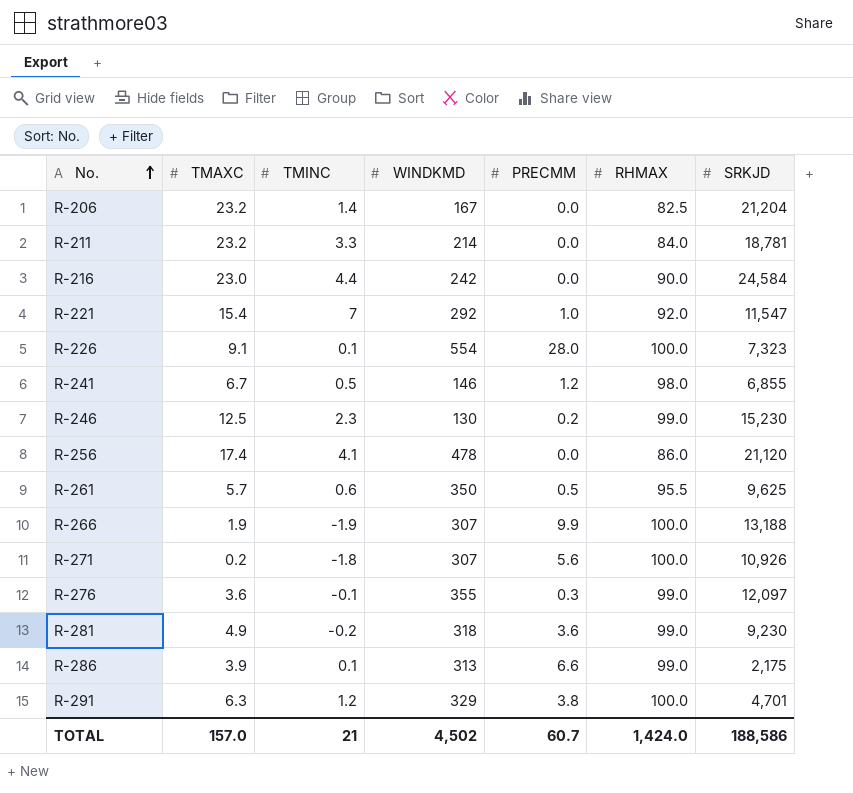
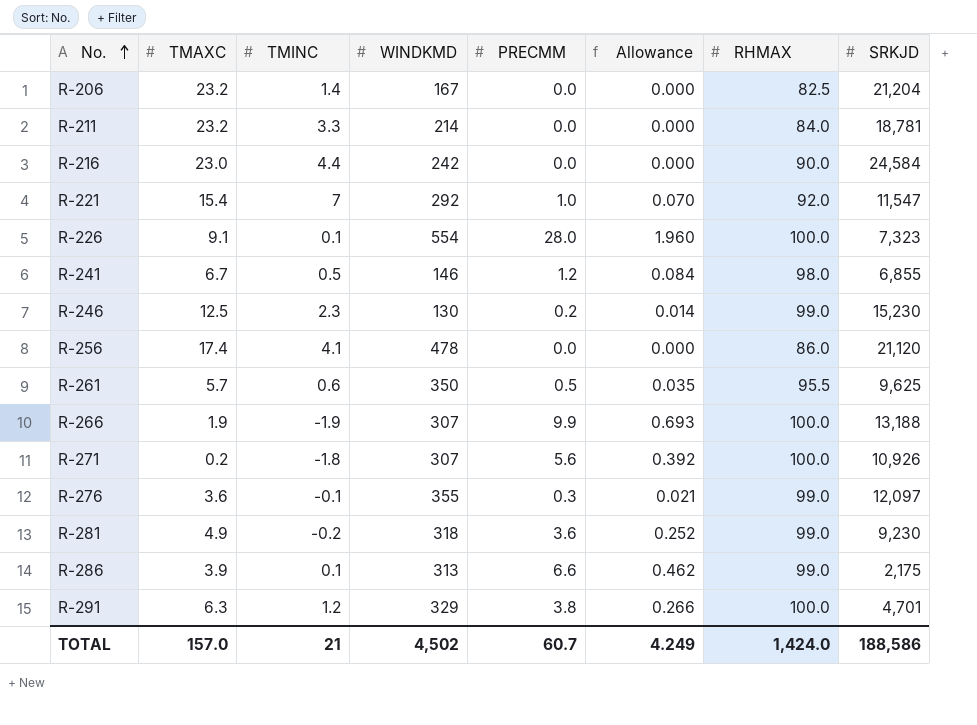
column Allowance | formula: none -> [PRECMM] * 0.07

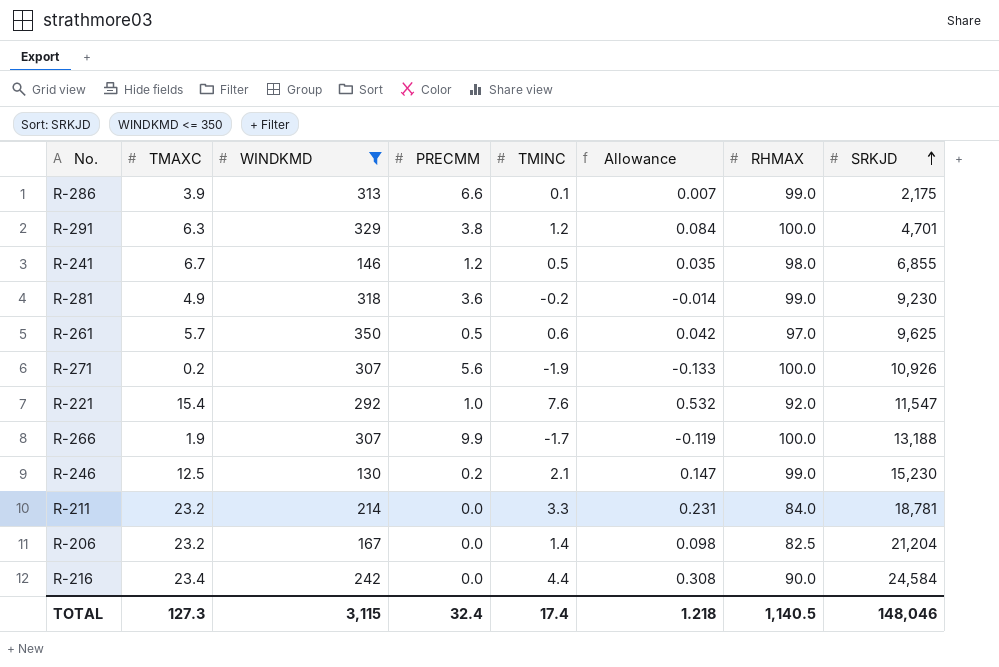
filter: none -> WINDKMD <= 350
row order: No. ascending -> SRKJD ascending
column TMINC | position: 3 -> 5
column Allowance | formula: [PRECMM] * 0.07 -> [TMINC] * 0.07
R-261 | RHMAX: 95.5 -> 97.0
R-271 | TMINC: -1.8 -> -1.9
R-221 | TMINC: 7 -> 7.6
R-266 | TMINC: -1.9 -> -1.7
R-246 | TMINC: 2.3 -> 2.1
R-216 | TMAXC: 23.0 -> 23.4
TOTAL | TMAXC: 157.0 -> 127.3
TOTAL | WINDKMD: 4,502 -> 3,115
TOTAL | PRECMM: 60.7 -> 32.4
TOTAL | TMINC: 21 -> 17.4
TOTAL | Allowance: 4.249 -> 1.218
TOTAL | RHMAX: 1,424.0 -> 1,140.5
TOTAL | SRKJD: 188,586 -> 148,046

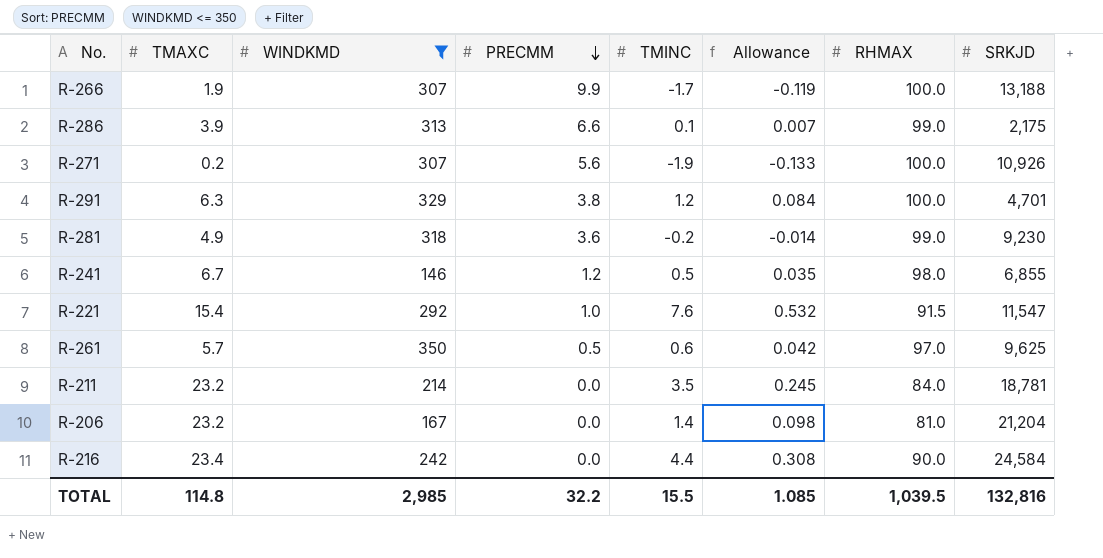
row order: SRKJD ascending -> PRECMM descending
row R-246: 12.5 | 130 | 0.2 | 2.1 | 0.147 | 99.0 | 15,230 -> none
R-221 | RHMAX: 92.0 -> 91.5
R-211 | TMINC: 3.3 -> 3.5
R-211 | Allowance: 0.231 -> 0.245
R-206 | RHMAX: 82.5 -> 81.0
TOTAL | TMAXC: 127.3 -> 114.8
TOTAL | WINDKMD: 3,115 -> 2,985
TOTAL | PRECMM: 32.4 -> 32.2
TOTAL | TMINC: 17.4 -> 15.5
TOTAL | Allowance: 1.218 -> 1.085
TOTAL | RHMAX: 1,140.5 -> 1,039.5
TOTAL | SRKJD: 148,046 -> 132,816

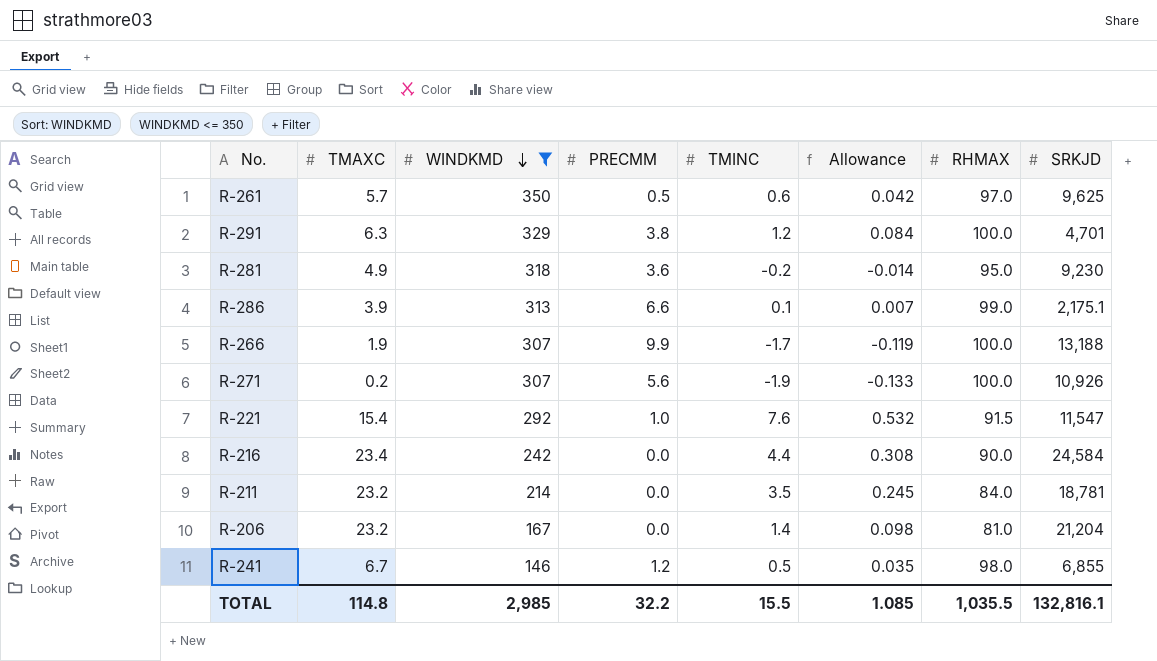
row order: PRECMM descending -> WINDKMD descending
R-281 | RHMAX: 99.0 -> 95.0
R-286 | SRKJD: 2,175 -> 2,175.1
TOTAL | RHMAX: 1,039.5 -> 1,035.5
TOTAL | SRKJD: 132,816 -> 132,816.1

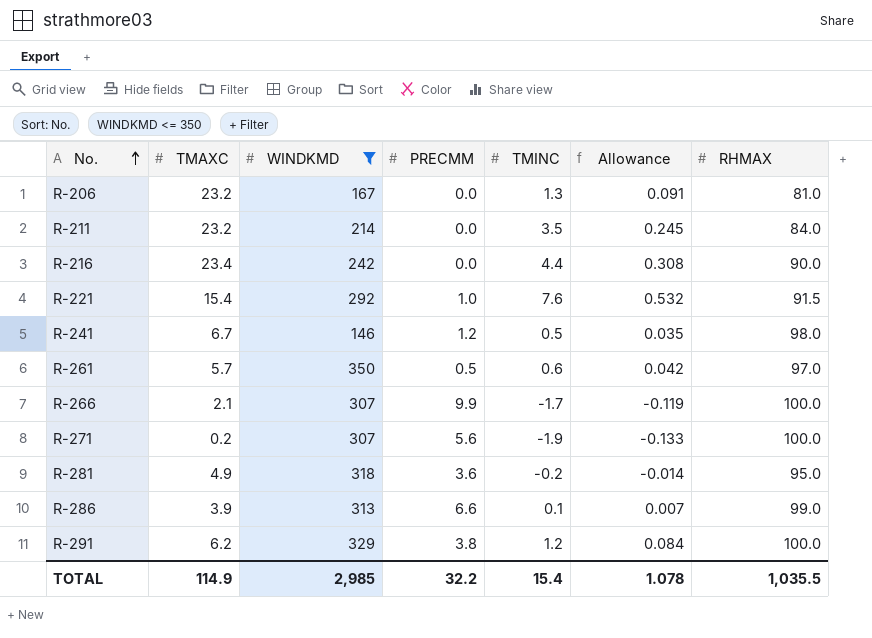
row order: WINDKMD descending -> No. ascending
column SRKJD | position: 8 -> none
R-206 | TMINC: 1.4 -> 1.3
R-206 | Allowance: 0.098 -> 0.091
R-266 | TMAXC: 1.9 -> 2.1
R-291 | TMAXC: 6.3 -> 6.2
TOTAL | TMAXC: 114.8 -> 114.9
TOTAL | TMINC: 15.5 -> 15.4
TOTAL | Allowance: 1.085 -> 1.078

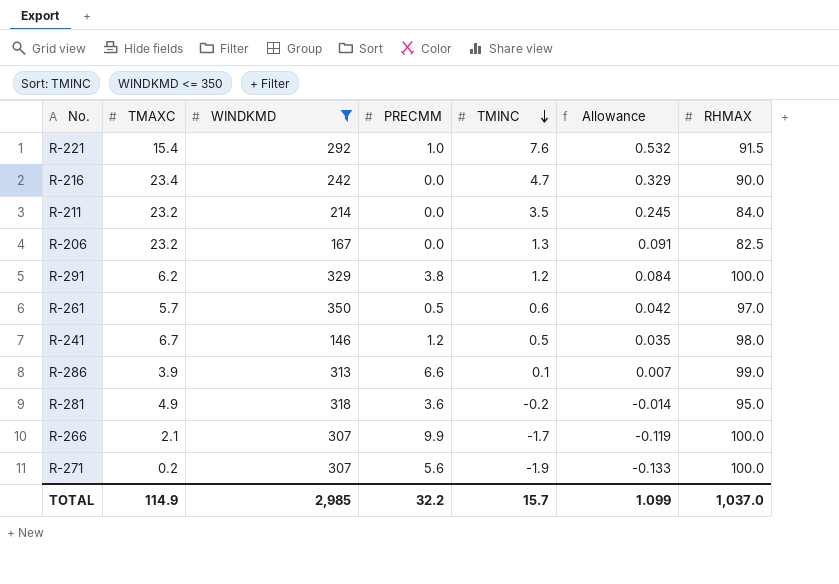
row order: No. ascending -> TMINC descending
R-216 | TMINC: 4.4 -> 4.7
R-216 | Allowance: 0.308 -> 0.329
R-206 | RHMAX: 81.0 -> 82.5
TOTAL | TMINC: 15.4 -> 15.7
TOTAL | Allowance: 1.078 -> 1.099
TOTAL | RHMAX: 1,035.5 -> 1,037.0

